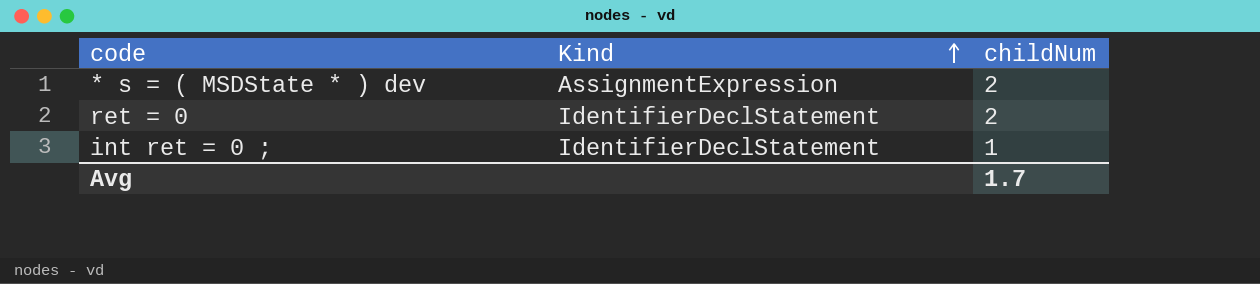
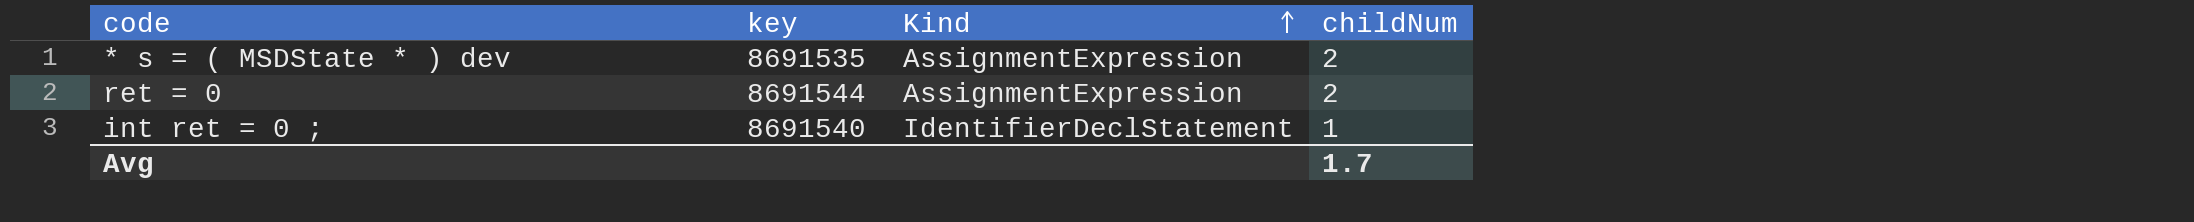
column key | position: none -> 2
ret = 0 | Kind: IdentifierDeclStatement -> AssignmentExpression

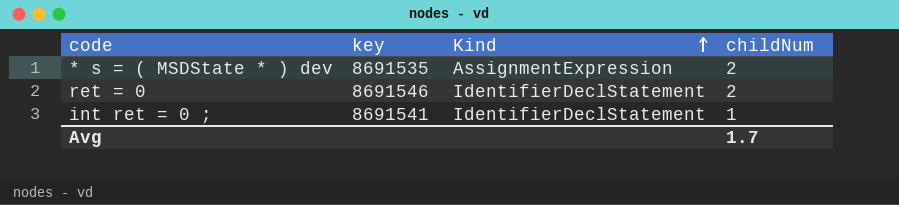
ret = 0 | key: 8691544 -> 8691546
ret = 0 | Kind: AssignmentExpression -> IdentifierDeclStatement
int ret = 0 ; | key: 8691540 -> 8691541

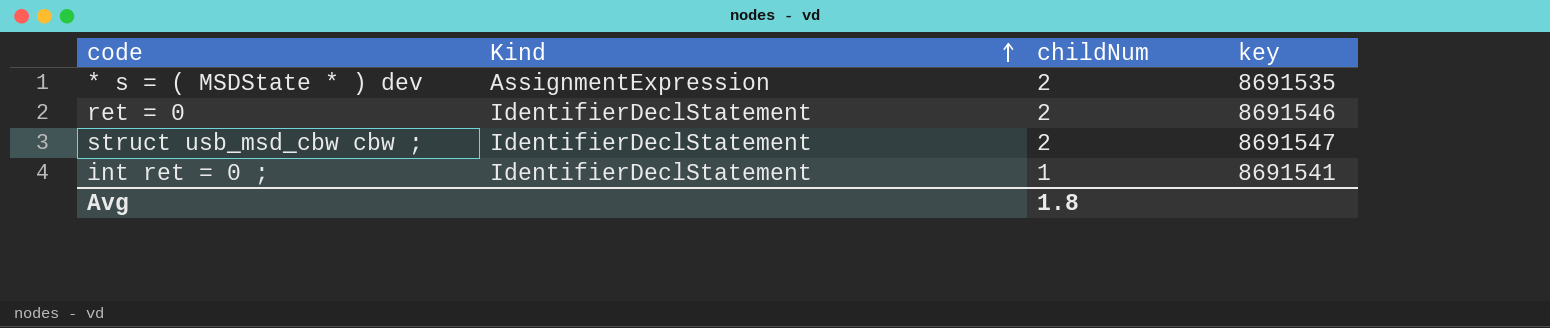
column key | position: 2 -> 4
row struct usb_msd_cbw cbw ;: none -> IdentifierDeclStatement | 2 | 8691547
Avg | childNum: 1.7 -> 1.8

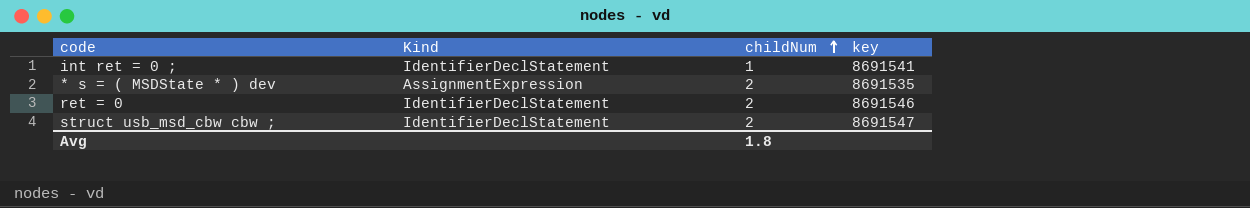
row order: Kind ascending -> childNum ascending

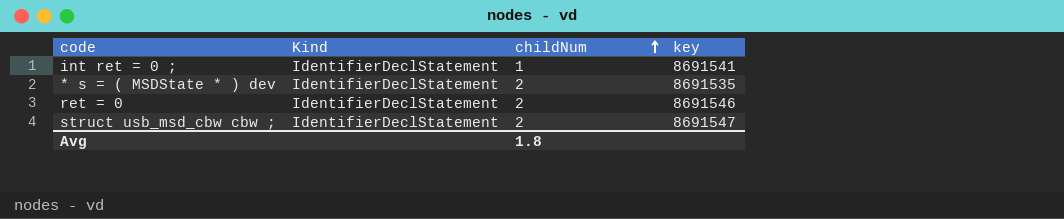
* s = ( MSDState * ) dev | Kind: AssignmentExpression -> IdentifierDeclStatement

